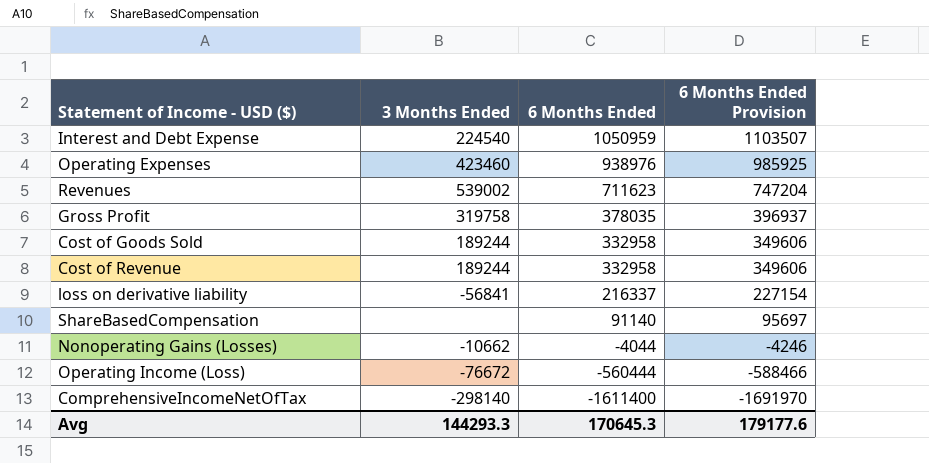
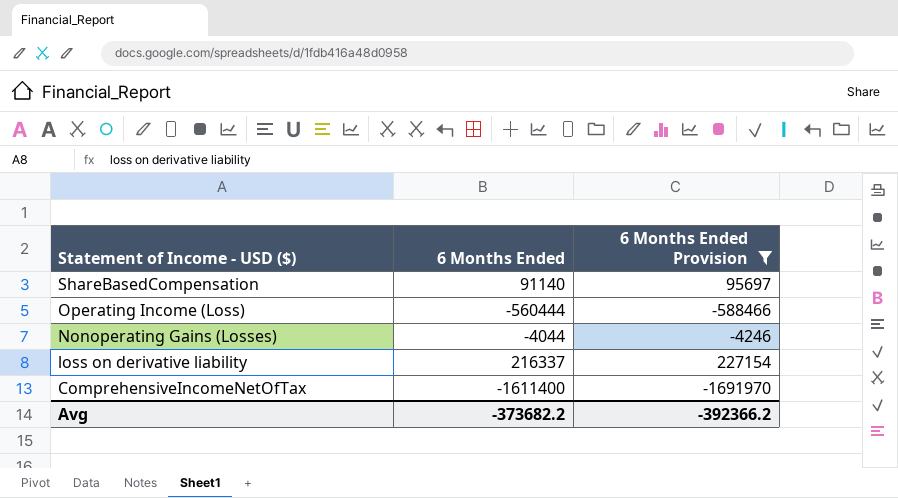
filter: none -> 6 Months Ended Provision <= 227154
row order: 6 Months Ended descending -> Statement of Income - USD ($) descending
column 3 Months Ended | position: 2 -> none
Avg | 6 Months Ended: 170645.3 -> -373682.2
Avg | 6 Months Ended Provision: 179177.6 -> -392366.2

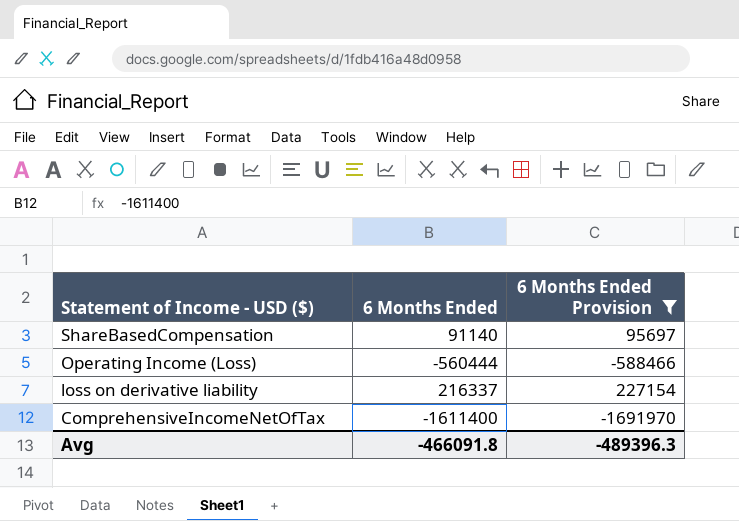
row Nonoperating Gains (Losses): -4044 | -4246 -> none
Avg | 6 Months Ended: -373682.2 -> -466091.8
Avg | 6 Months Ended Provision: -392366.2 -> -489396.3

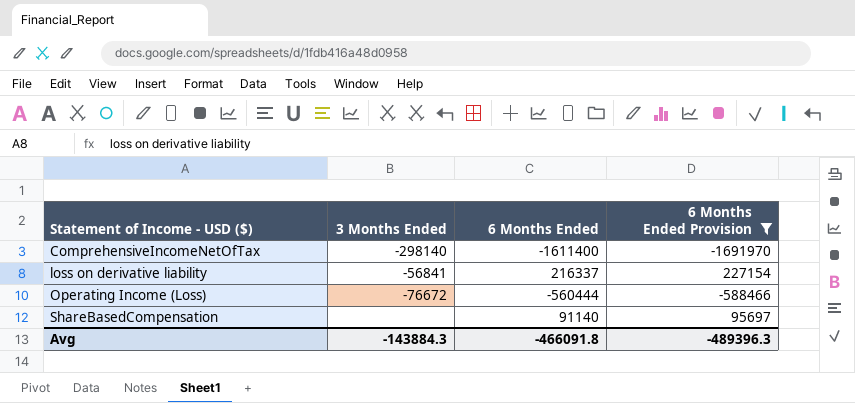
row order: Statement of Income - USD ($) descending -> Statement of Income - USD ($) ascending
column 3 Months Ended | position: none -> 2

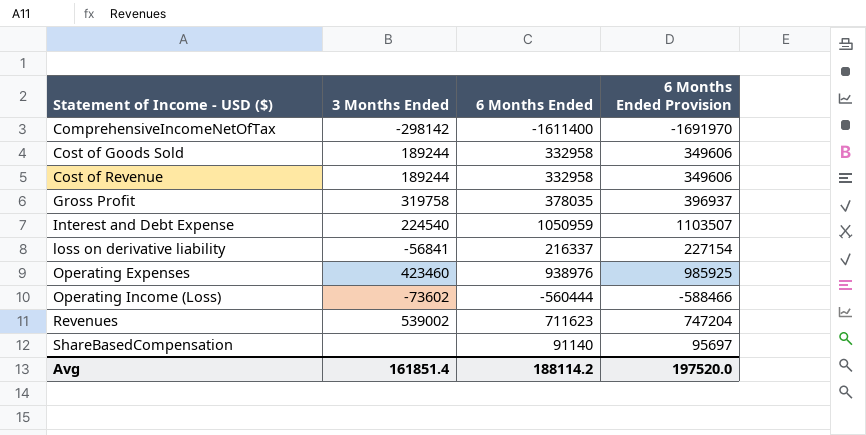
filter: 6 Months Ended Provision <= 227154 -> none
ComprehensiveIncomeNetOfTax | 3 Months Ended: -298140 -> -298142
Operating Income (Loss) | 3 Months Ended: -76672 -> -73602
Avg | 3 Months Ended: -143884.3 -> 161851.4
Avg | 6 Months Ended: -466091.8 -> 188114.2
Avg | 6 Months Ended Provision: -489396.3 -> 197520.0

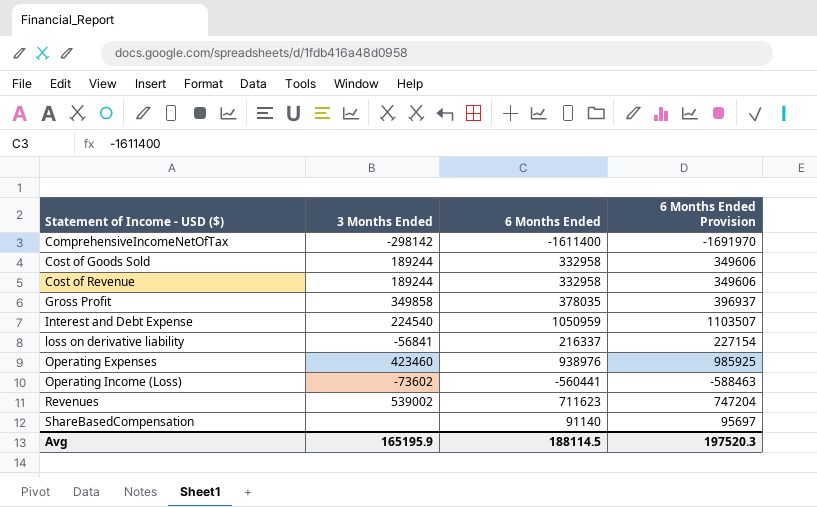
Gross Profit | 3 Months Ended: 319758 -> 349858
Operating Income (Loss) | 6 Months Ended: -560444 -> -560441
Operating Income (Loss) | 6 Months Ended Provision: -588466 -> -588463
Avg | 3 Months Ended: 161851.4 -> 165195.9
Avg | 6 Months Ended: 188114.2 -> 188114.5
Avg | 6 Months Ended Provision: 197520.0 -> 197520.3

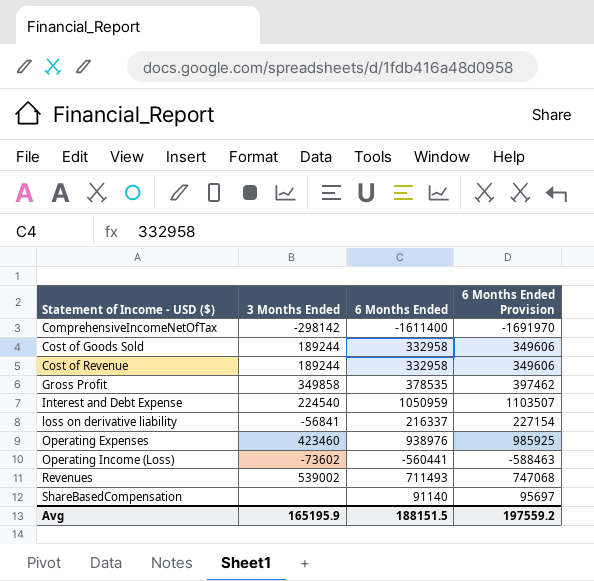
Gross Profit | 6 Months Ended: 378035 -> 378535
Gross Profit | 6 Months Ended Provision: 396937 -> 397462
Revenues | 6 Months Ended: 711623 -> 711493
Revenues | 6 Months Ended Provision: 747204 -> 747068
Avg | 6 Months Ended: 188114.5 -> 188151.5
Avg | 6 Months Ended Provision: 197520.3 -> 197559.2

